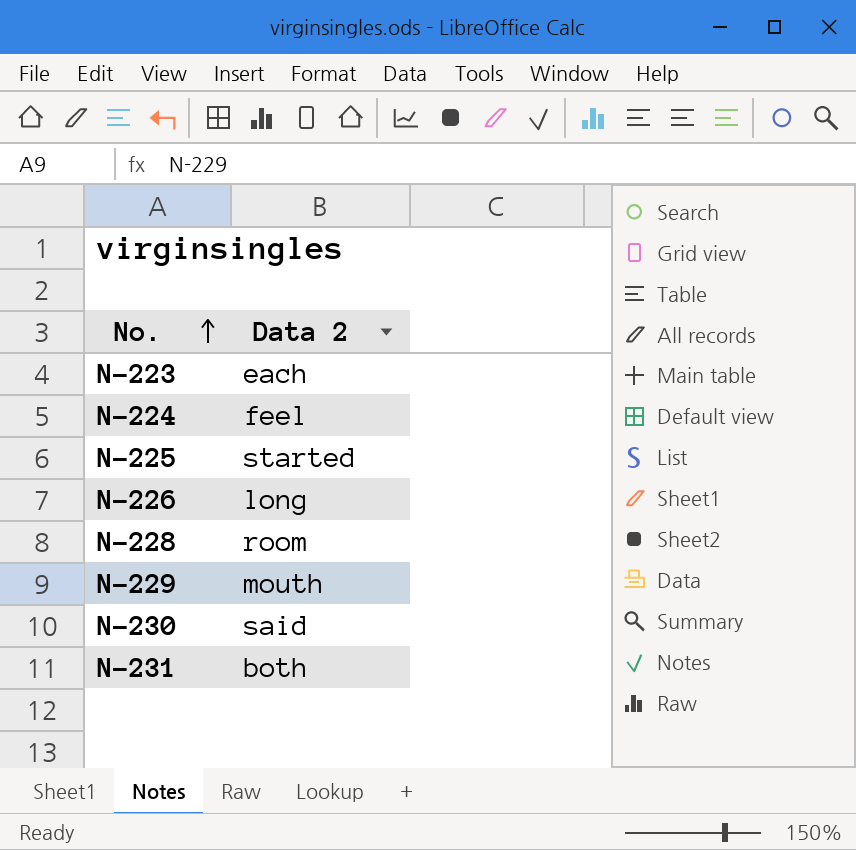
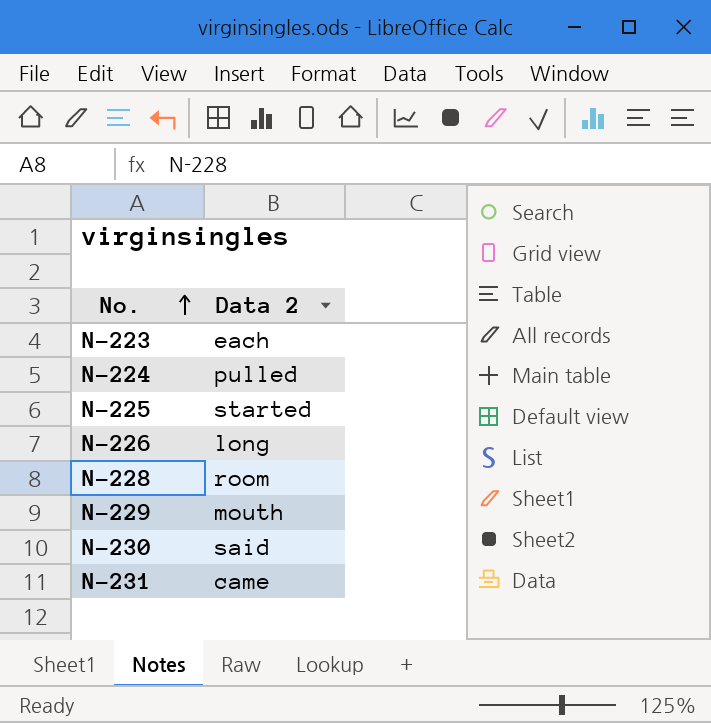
N-224 | Data 2: feel -> pulled
N-231 | Data 2: both -> came

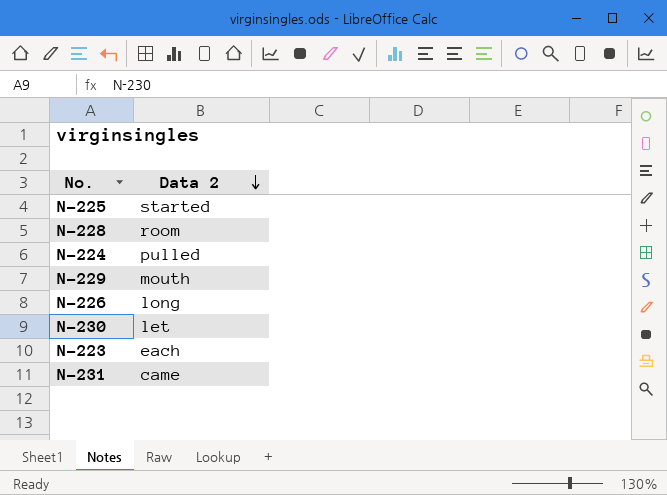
row order: No. ascending -> Data 2 descending
N-230 | Data 2: said -> let

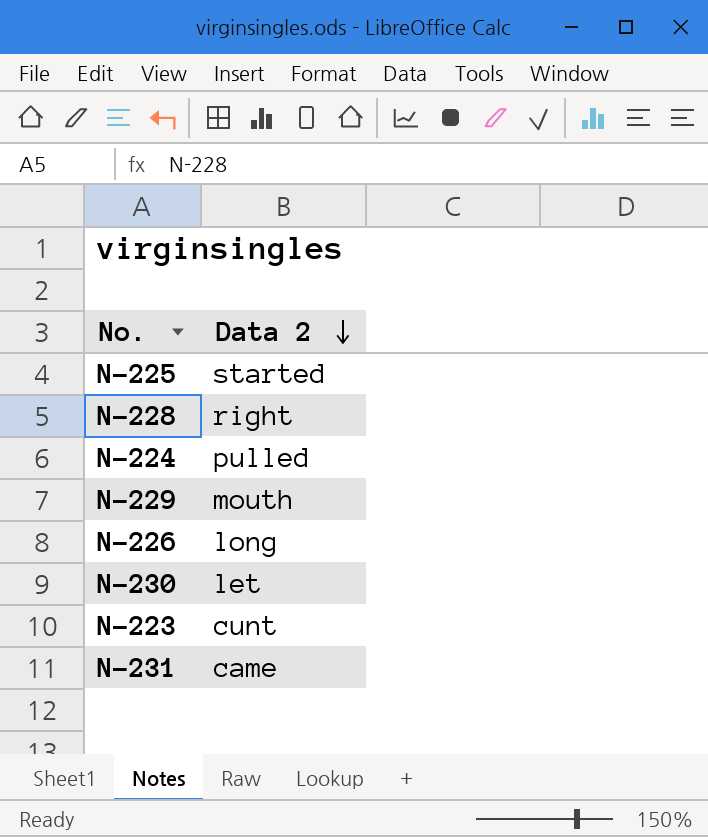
N-228 | Data 2: room -> right
N-223 | Data 2: each -> cunt

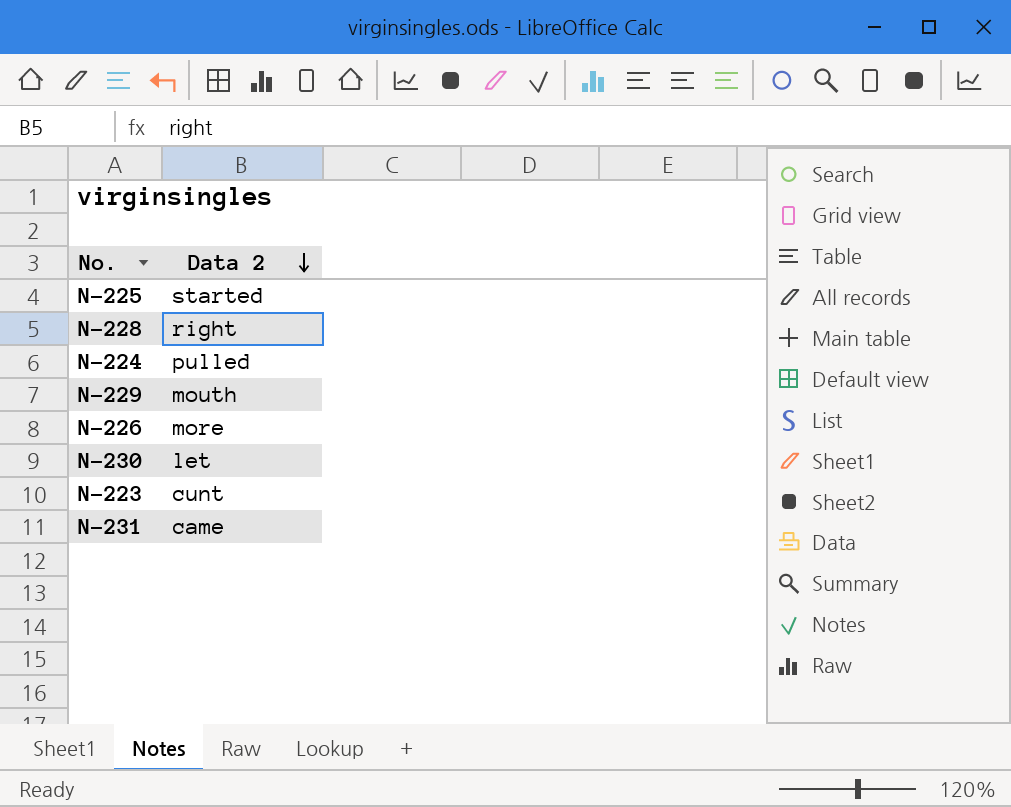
N-226 | Data 2: long -> more

